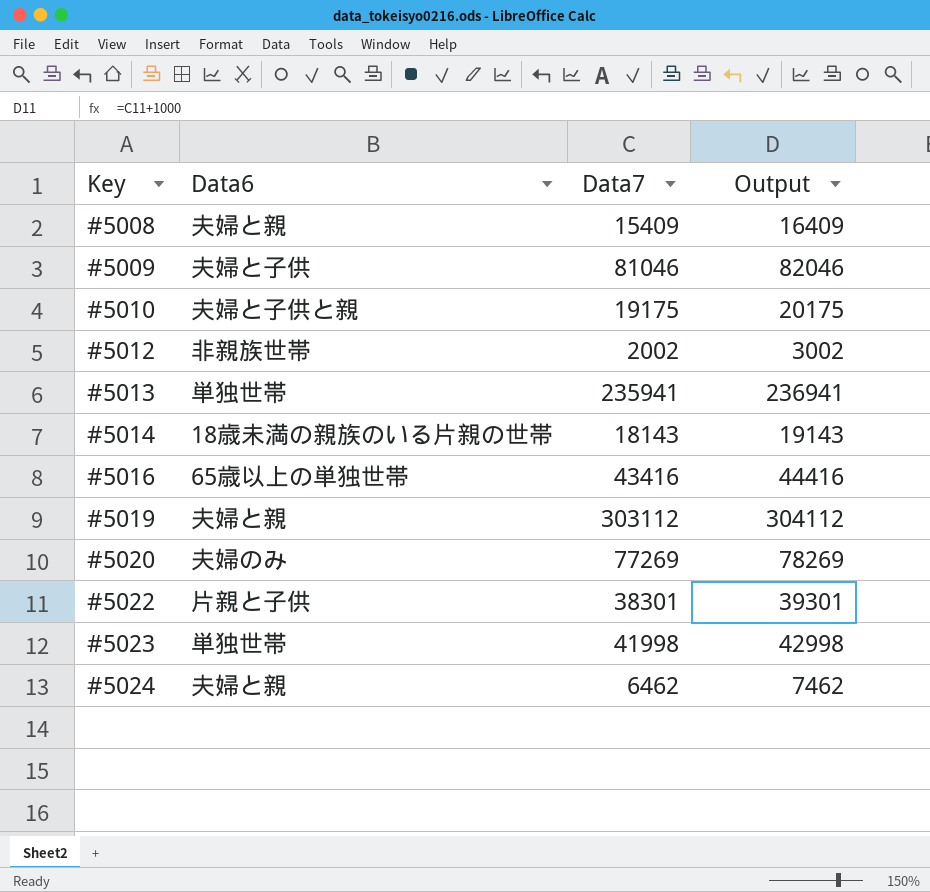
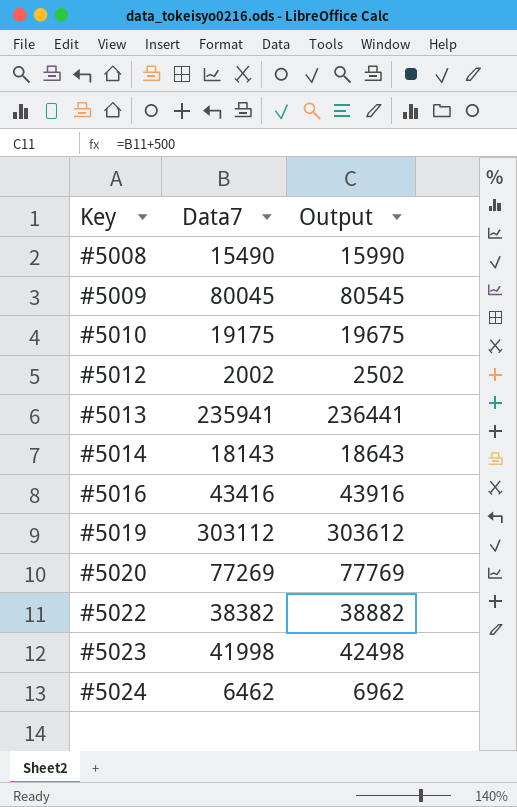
column Data6 | position: 2 -> none
column Output | formula: [Data7] + 1000 -> [Data7] + 500
#5008 | Data7: 15409 -> 15490
#5009 | Data7: 81046 -> 80045
#5022 | Data7: 38301 -> 38382

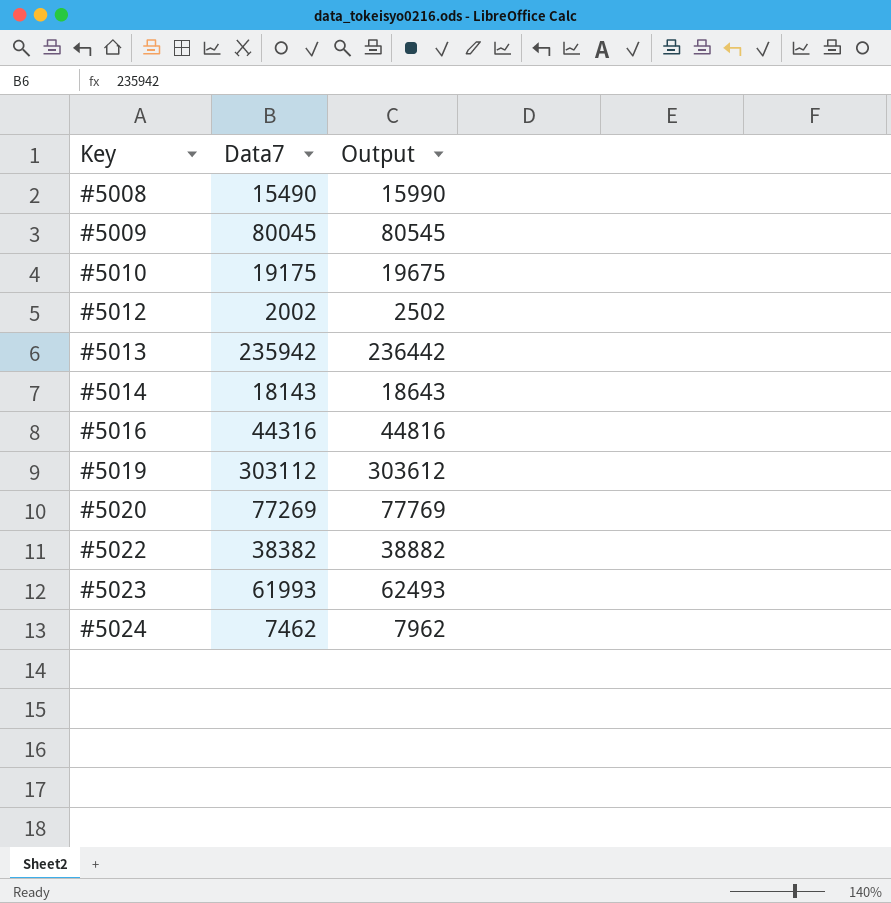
#5013 | Data7: 235941 -> 235942
#5013 | Output: 236441 -> 236442
#5016 | Data7: 43416 -> 44316
#5016 | Output: 43916 -> 44816
#5023 | Data7: 41998 -> 61993
#5023 | Output: 42498 -> 62493
#5024 | Data7: 6462 -> 7462
#5024 | Output: 6962 -> 7962

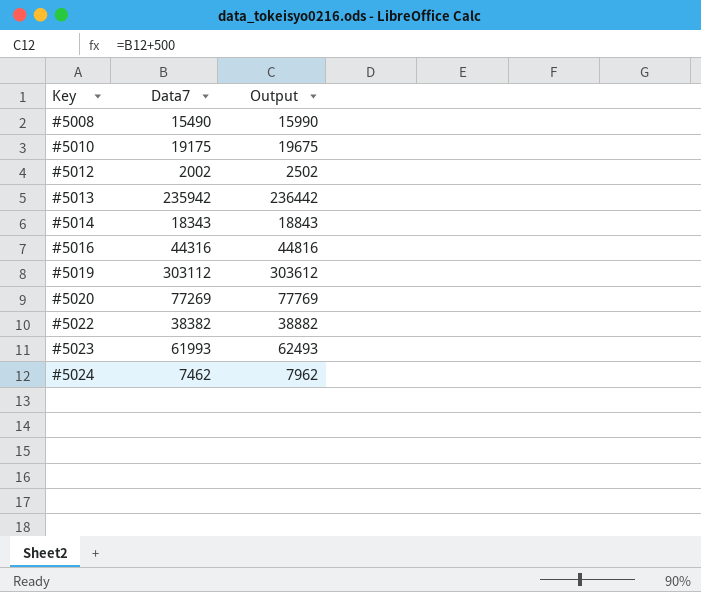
row #5009: 80045 | 80545 -> none
#5014 | Data7: 18143 -> 18343
#5014 | Output: 18643 -> 18843

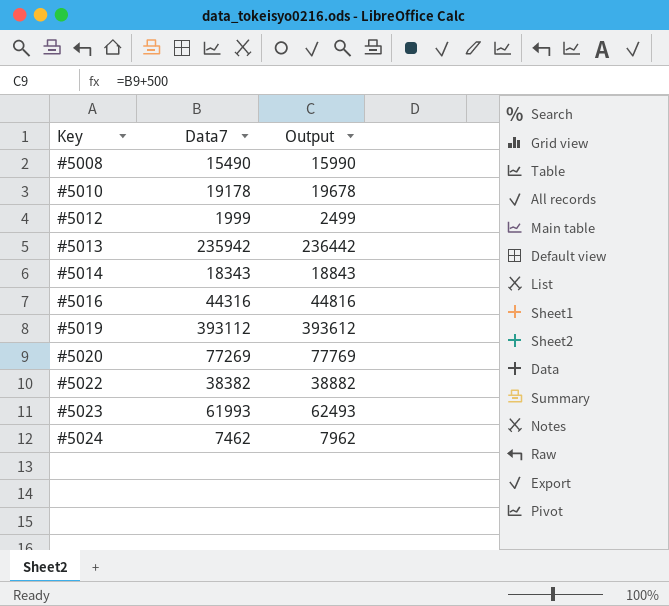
#5010 | Data7: 19175 -> 19178
#5010 | Output: 19675 -> 19678
#5012 | Data7: 2002 -> 1999
#5012 | Output: 2502 -> 2499
#5019 | Data7: 303112 -> 393112
#5019 | Output: 303612 -> 393612

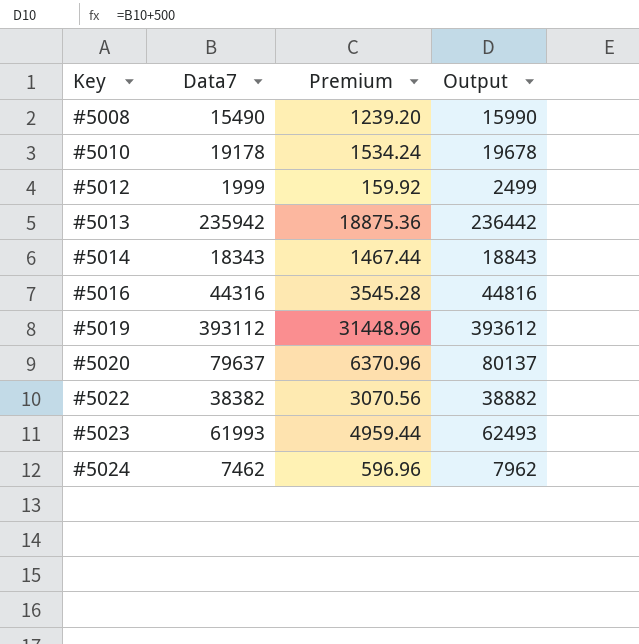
column Premium | formula: none -> [Data7] * 0.08
#5020 | Data7: 77269 -> 79637
#5020 | Output: 77769 -> 80137

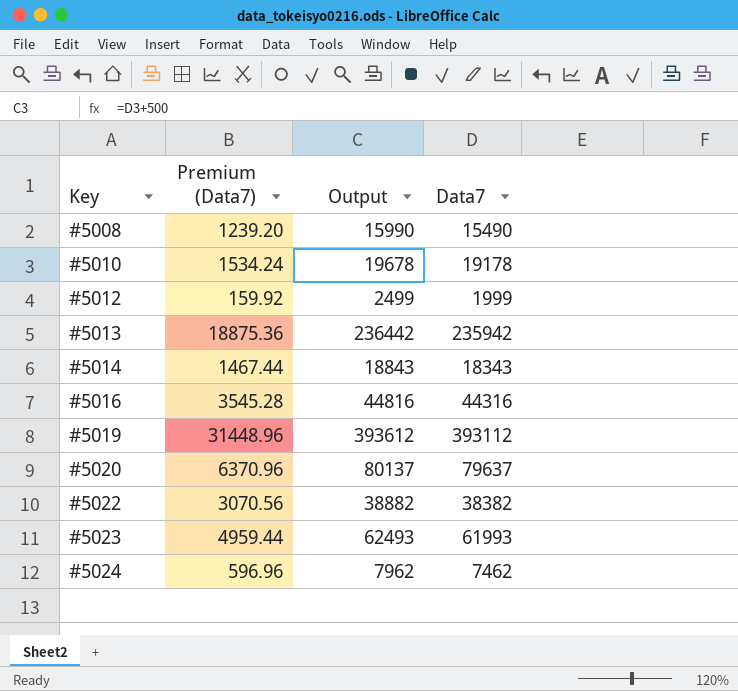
column name: Premium -> Premium (Data7)
column Data7 | position: 2 -> 4

